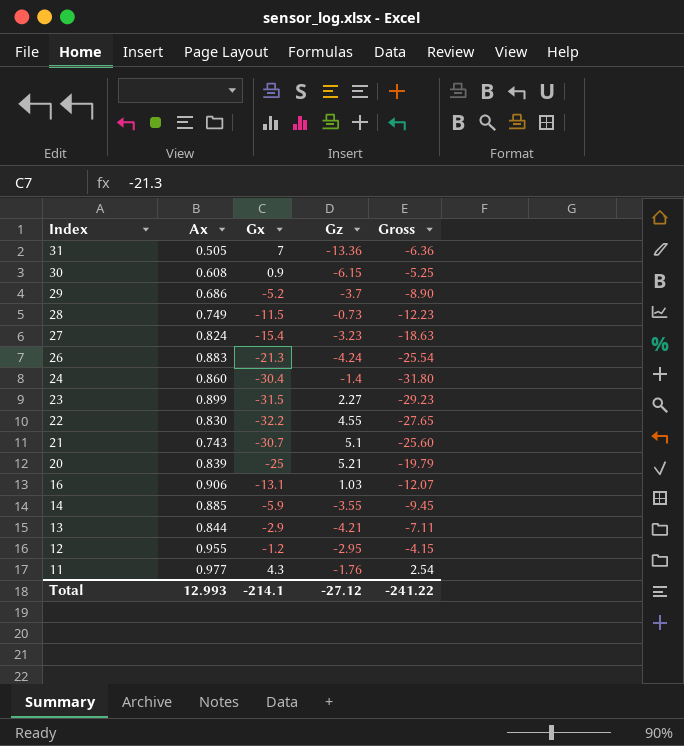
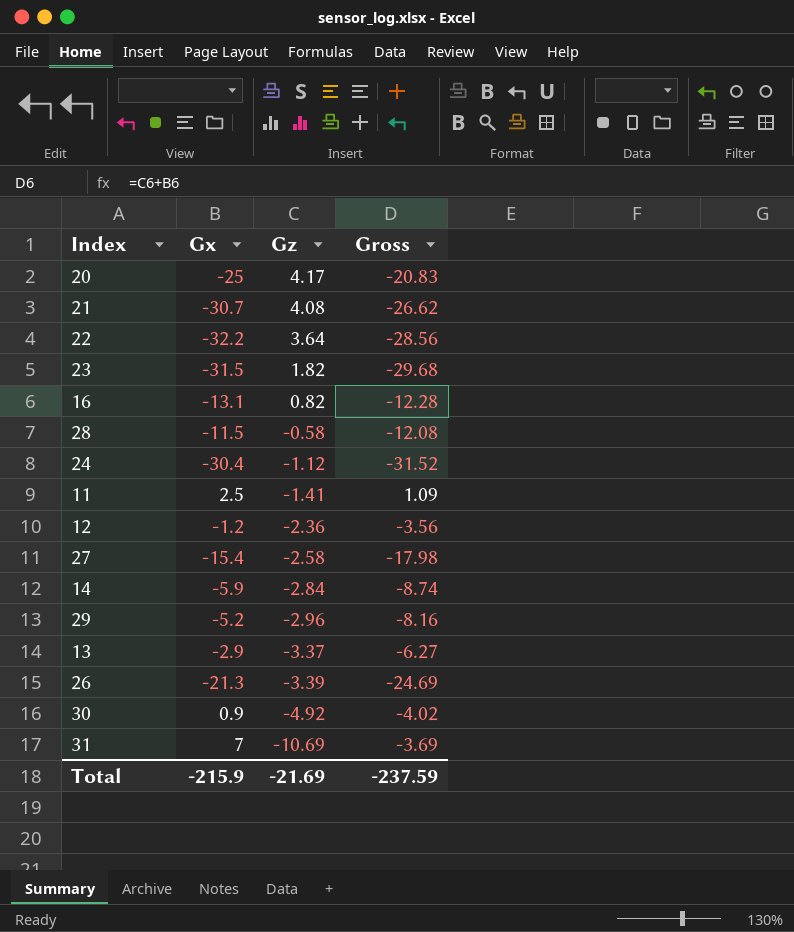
row order: Index descending -> Gz descending
column Ax | position: 2 -> none
20 | Gz: 5.21 -> 4.17
20 | Gross: -19.79 -> -20.83
21 | Gz: 5.1 -> 4.08
21 | Gross: -25.60 -> -26.62
22 | Gz: 4.55 -> 3.64
22 | Gross: -27.65 -> -28.56
23 | Gz: 2.27 -> 1.82
23 | Gross: -29.23 -> -29.68
16 | Gz: 1.03 -> 0.82
16 | Gross: -12.07 -> -12.28
28 | Gz: -0.73 -> -0.58
28 | Gross: -12.23 -> -12.08
24 | Gz: -1.4 -> -1.12
24 | Gross: -31.80 -> -31.52
11 | Gx: 4.3 -> 2.5
11 | Gz: -1.76 -> -1.41
11 | Gross: 2.54 -> 1.09
12 | Gz: -2.95 -> -2.36
12 | Gross: -4.15 -> -3.56
27 | Gz: -3.23 -> -2.58
27 | Gross: -18.63 -> -17.98
14 | Gz: -3.55 -> -2.84
14 | Gross: -9.45 -> -8.74
29 | Gz: -3.7 -> -2.96
29 | Gross: -8.90 -> -8.16
13 | Gz: -4.21 -> -3.37
13 | Gross: -7.11 -> -6.27
26 | Gz: -4.24 -> -3.39
26 | Gross: -25.54 -> -24.69
30 | Gz: -6.15 -> -4.92
30 | Gross: -5.25 -> -4.02
31 | Gz: -13.36 -> -10.69
31 | Gross: -6.36 -> -3.69
Total | Gx: -214.1 -> -215.9
Total | Gz: -27.12 -> -21.69
Total | Gross: -241.22 -> -237.59

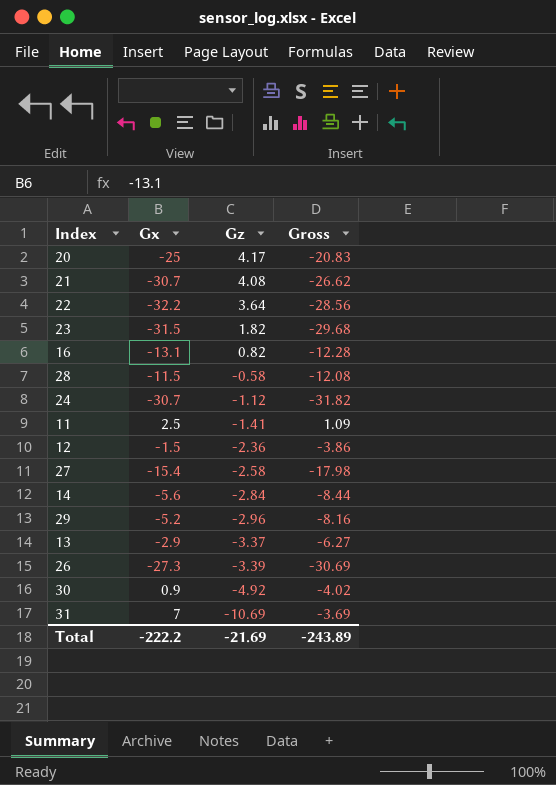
24 | Gx: -30.4 -> -30.7
24 | Gross: -31.52 -> -31.82
12 | Gx: -1.2 -> -1.5
12 | Gross: -3.56 -> -3.86
14 | Gx: -5.9 -> -5.6
14 | Gross: -8.74 -> -8.44
26 | Gx: -21.3 -> -27.3
26 | Gross: -24.69 -> -30.69
Total | Gx: -215.9 -> -222.2
Total | Gross: -237.59 -> -243.89

